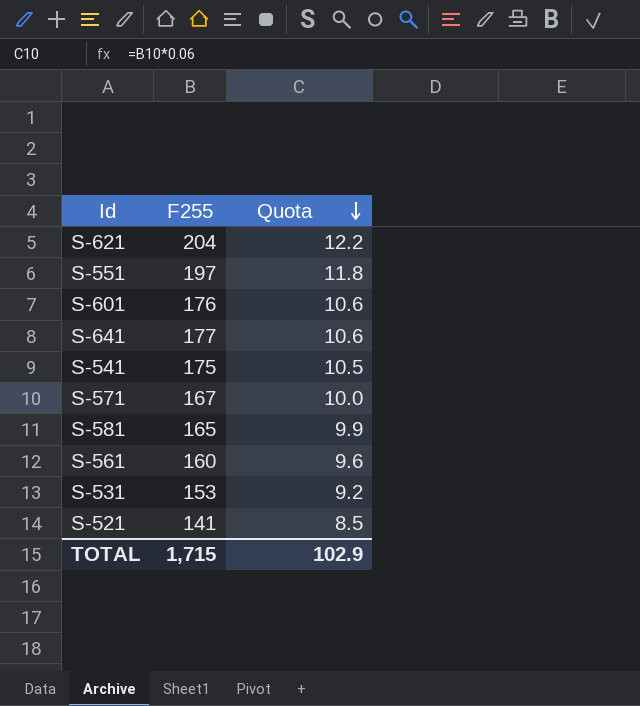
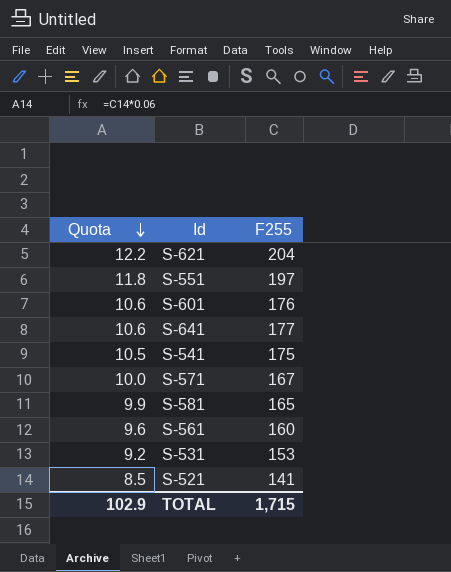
column Quota | position: 3 -> 1

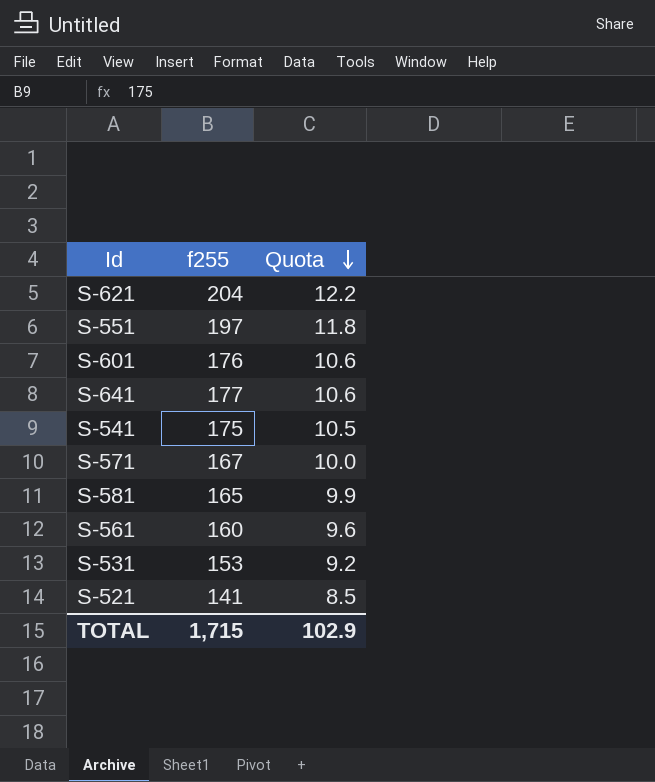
column name: F255 -> f255
column Quota | position: 1 -> 3

